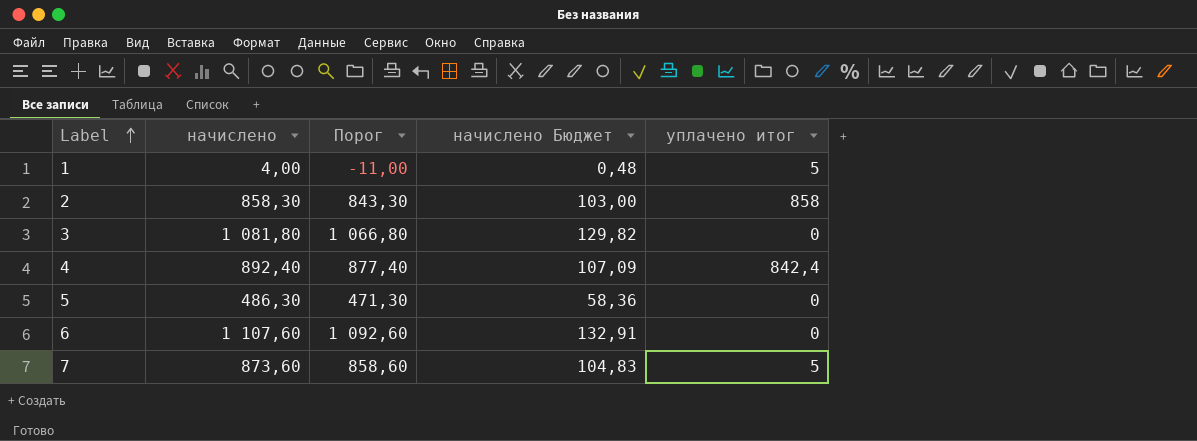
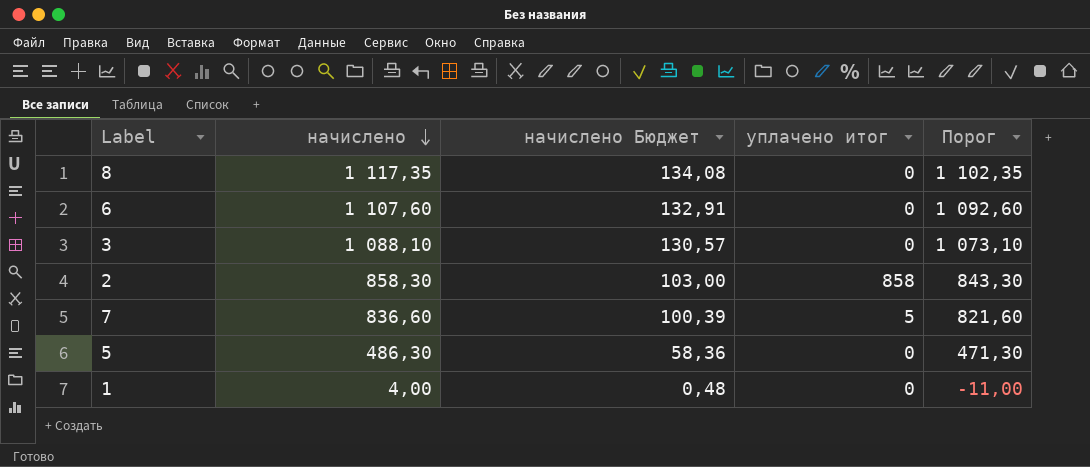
row order: Label ascending -> начислено descending
column Порог | position: 3 -> 5
row 4: 892,40 | 877,40 | 107,09 | 842,4 -> none
row 8: none -> 1 117,35 | 134,08 | 0 | 1 102,35
3 | начислено: 1 081,80 -> 1 088,10
3 | начислено Бюджет: 129,82 -> 130,57
3 | Порог: 1 066,80 -> 1 073,10
7 | начислено: 873,60 -> 836,60
7 | начислено Бюджет: 104,83 -> 100,39
7 | Порог: 858,60 -> 821,60
1 | уплачено итог: 5 -> 0

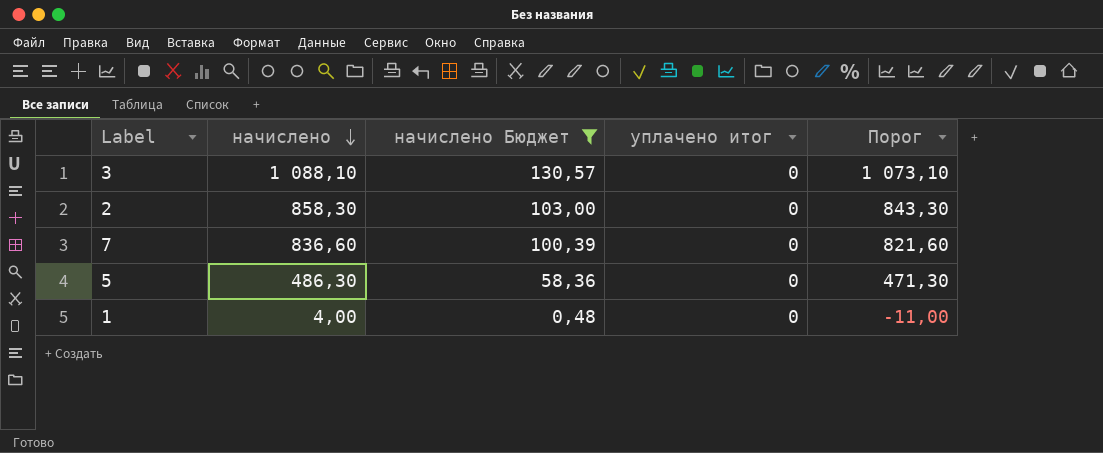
filter: none -> начислено Бюджет <= 130,57
2 | уплачено итог: 858 -> 0
7 | уплачено итог: 5 -> 0

